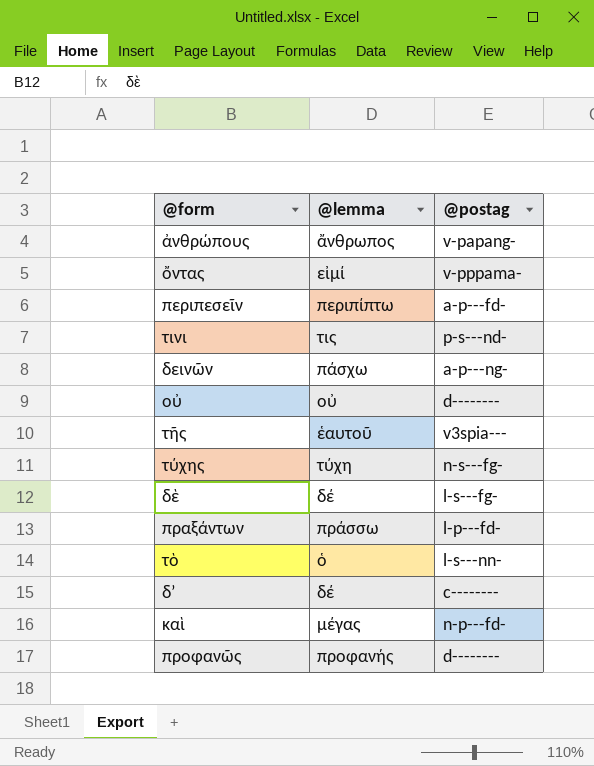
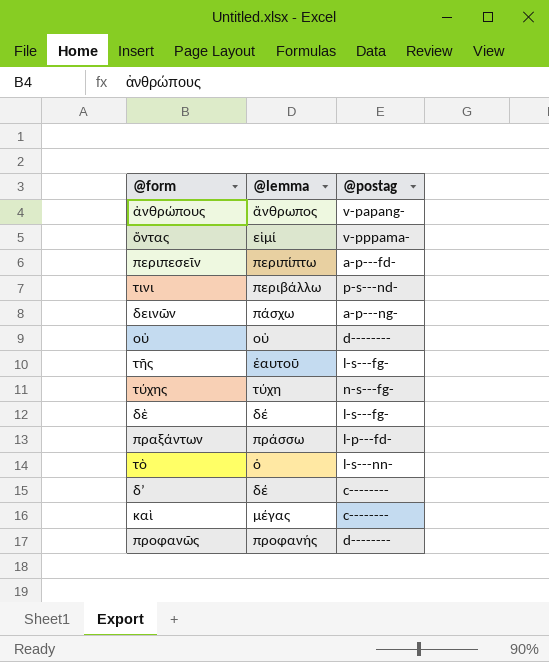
τινι | @lemma: τις -> περιβάλλω
τῆς | @postag: v3spia--- -> l-s---fg-
καὶ | @postag: n-p---fd- -> c--------

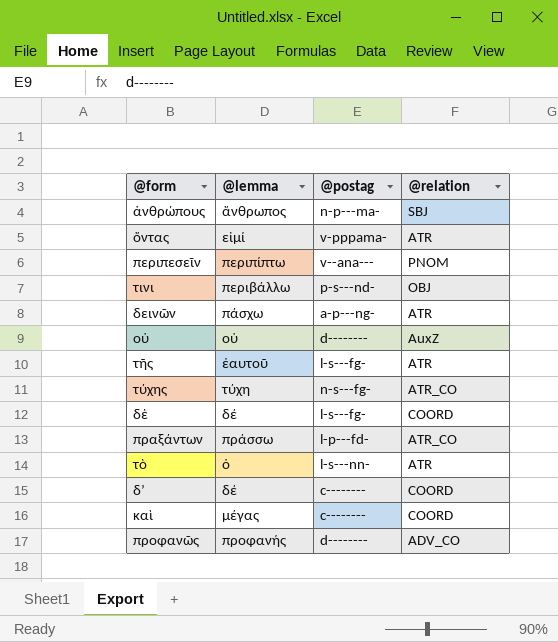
column @relation | position: none -> 4
ἀνθρώπους | @postag: v-papang- -> n-p---ma-
περιπεσεῖν | @postag: a-p---fd- -> v--ana---

